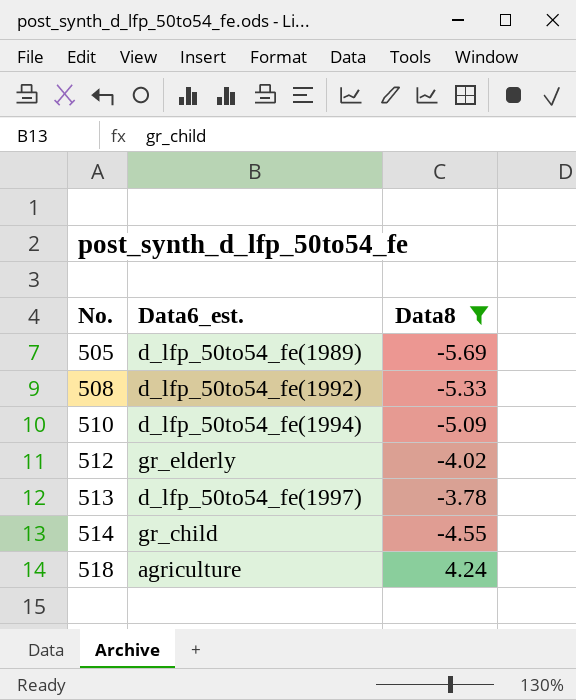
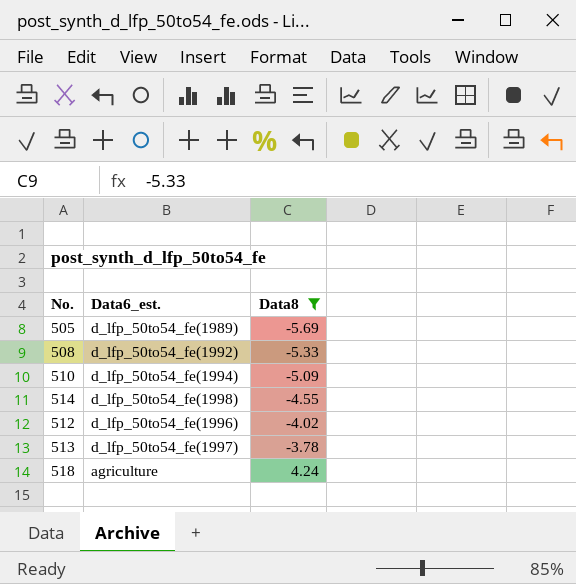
row order: No. ascending -> Data8 ascending
514 | Data6_est.: gr_child -> d_lfp_50to54_fe(1998)
512 | Data6_est.: gr_elderly -> d_lfp_50to54_fe(1996)

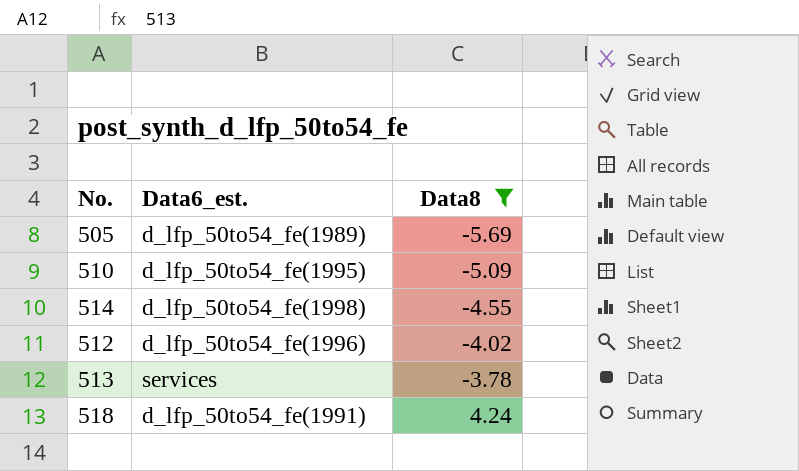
row 508: d_lfp_50to54_fe(1992) | -5.33 -> none
510 | Data6_est.: d_lfp_50to54_fe(1994) -> d_lfp_50to54_fe(1995)
513 | Data6_est.: d_lfp_50to54_fe(1997) -> services
518 | Data6_est.: agriculture -> d_lfp_50to54_fe(1991)

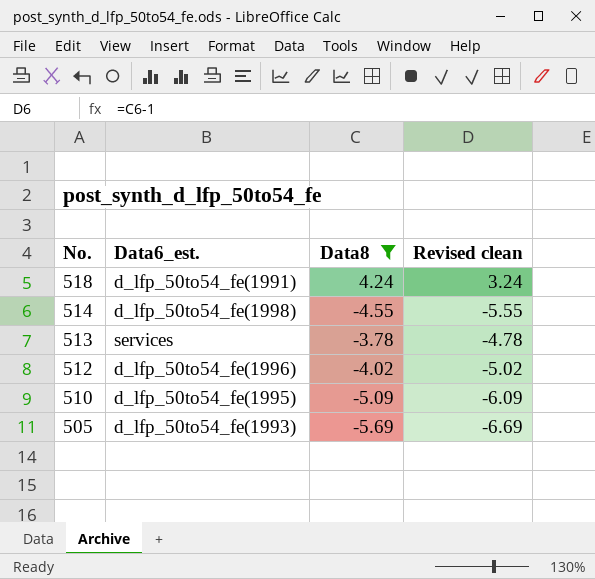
row order: Data8 ascending -> No. descending
column Revised clean | formula: none -> [Data8] - 1
505 | Data6_est.: d_lfp_50to54_fe(1989) -> d_lfp_50to54_fe(1993)

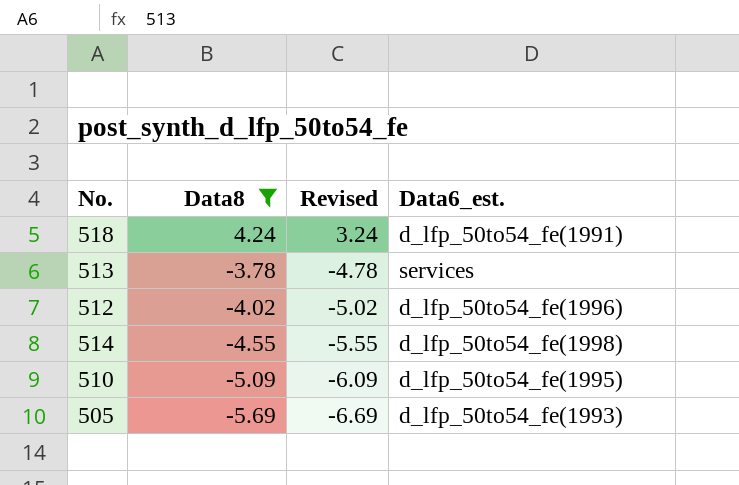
row order: No. descending -> Data8 descending
column name: Revised clean -> Revised
column Data6_est. | position: 2 -> 4

